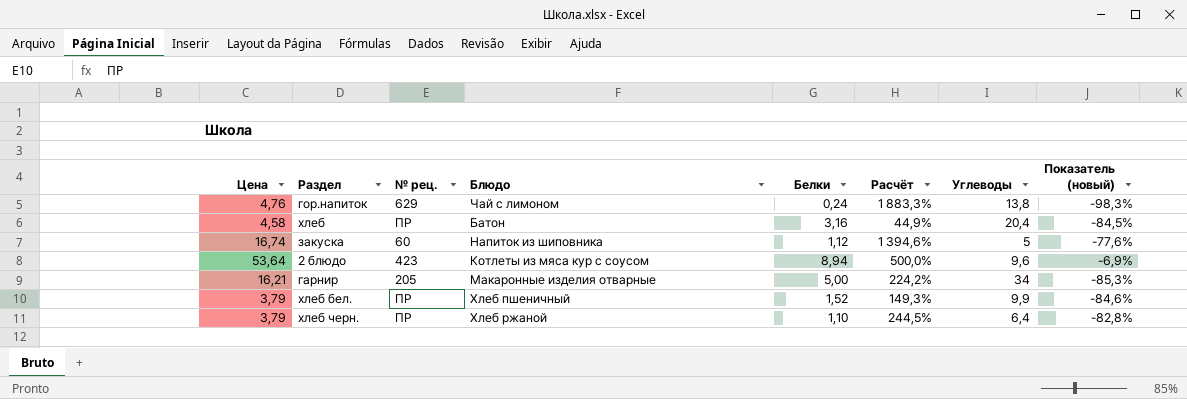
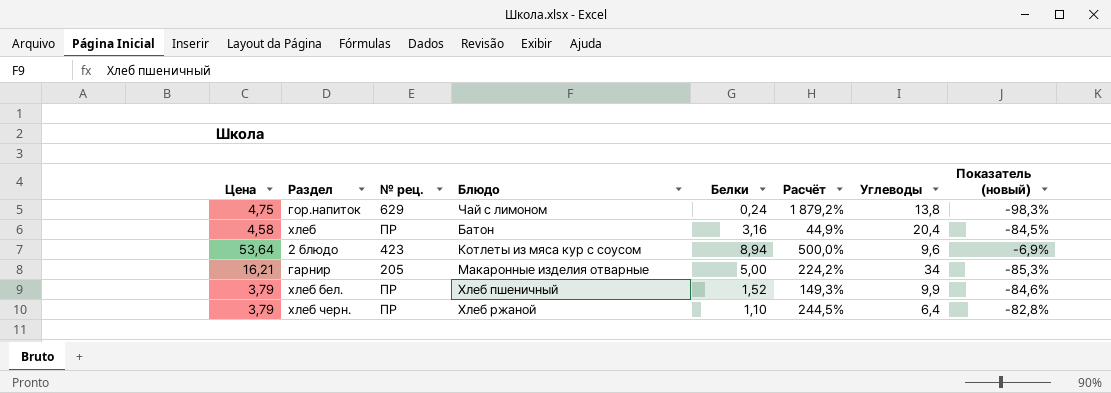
row закуска: 16,74 | 60 | Напиток из шиповника | 1,12 | 1 394,6% | 5 | -77,6% -> none
гор.напиток | Цена: 4,76 -> 4,75
гор.напиток | Расчёт: 1 883,3% -> 1 879,2%

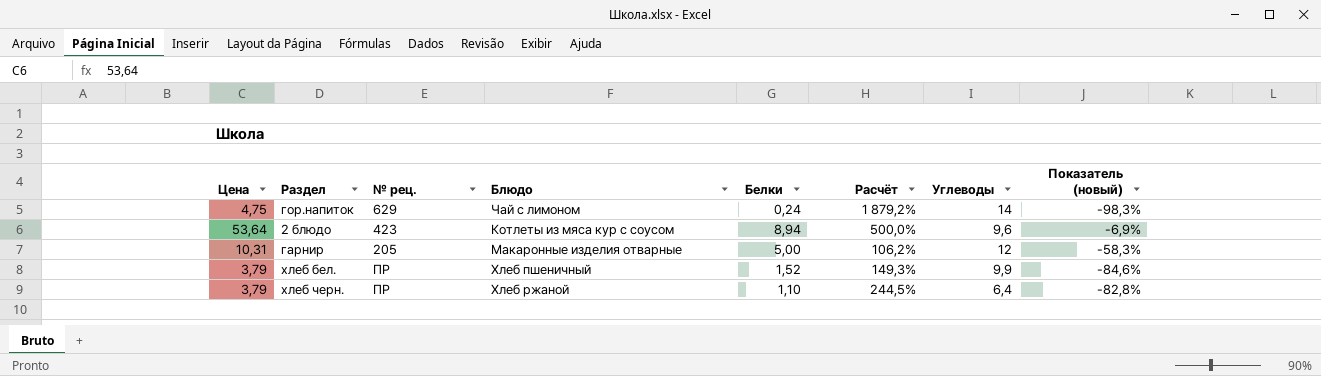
row хлеб: 4,58 | ПР | Батон | 3,16 | 44,9% | 20,4 | -84,5% -> none
гор.напиток | Углеводы: 13,8 -> 14
гарнир | Цена: 16,21 -> 10,31
гарнир | Расчёт: 224,2% -> 106,2%
гарнир | Углеводы: 34 -> 12
гарнир | Показатель (новый): -85,3% -> -58,3%

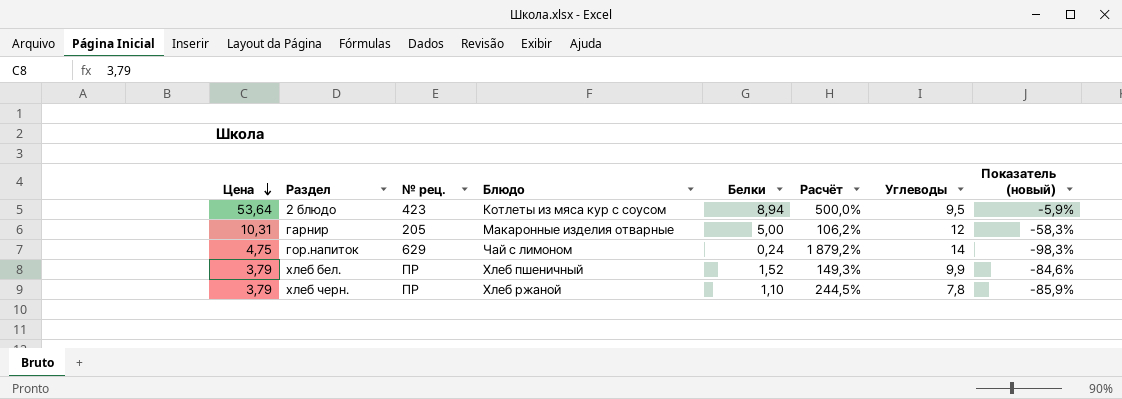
row order: none -> Цена descending
2 блюдо | Углеводы: 9,6 -> 9,5
2 блюдо | Показатель (новый): -6,9% -> -5,9%
хлеб черн. | Углеводы: 6,4 -> 7,8
хлеб черн. | Показатель (новый): -82,8% -> -85,9%

